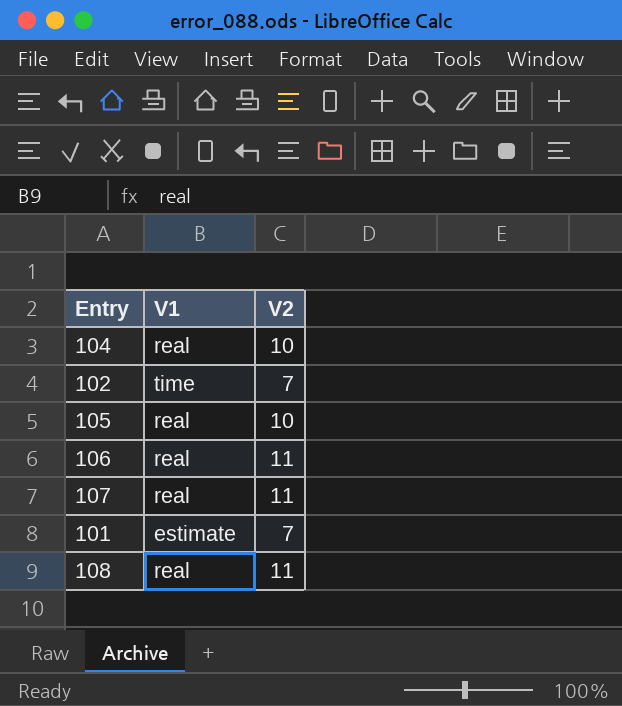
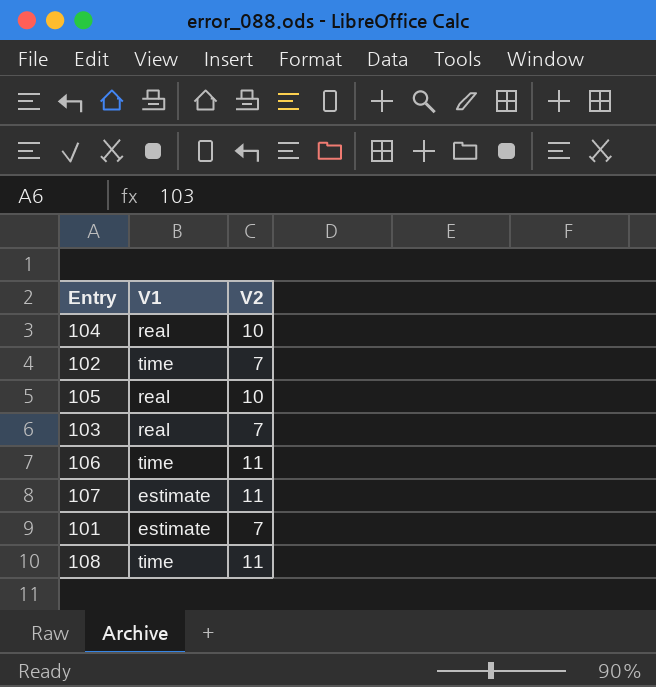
row 103: none -> real | 7
106 | V1: real -> time
107 | V1: real -> estimate
108 | V1: real -> time

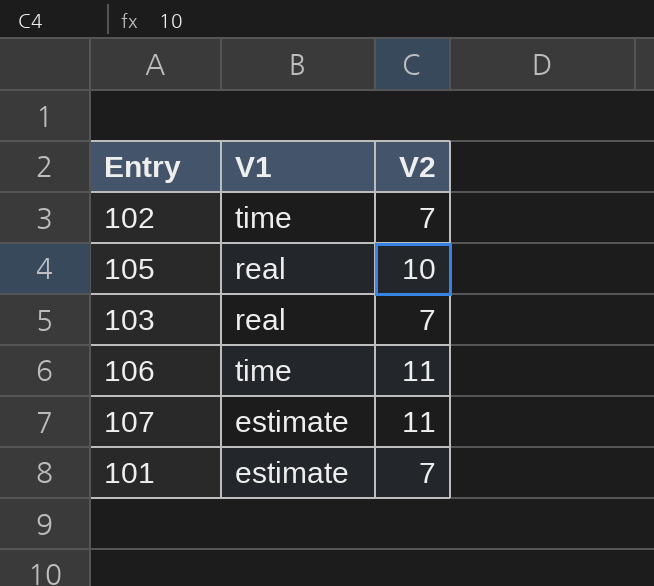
row 104: real | 10 -> none
row 108: time | 11 -> none

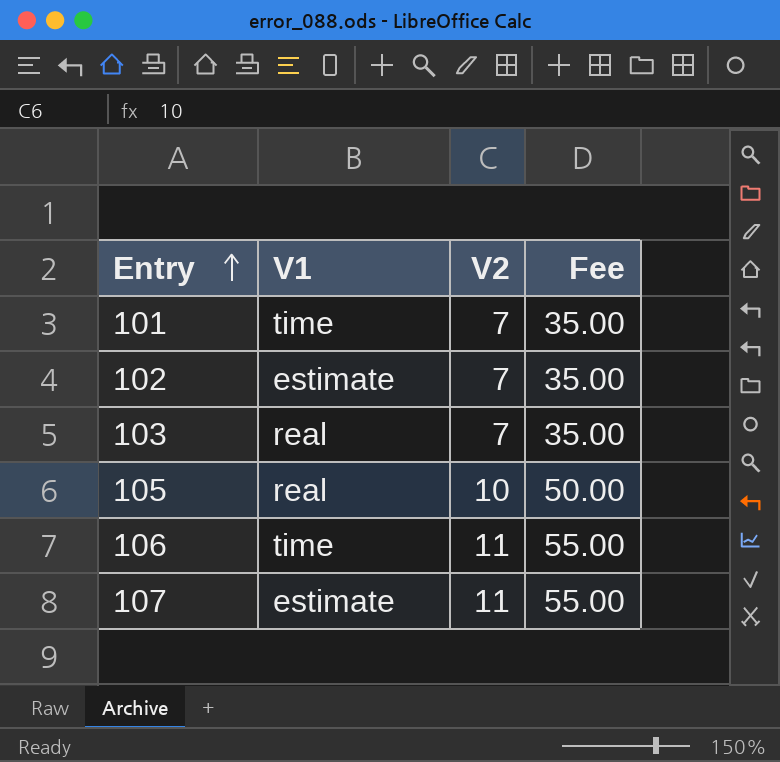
row order: none -> Entry ascending
column Fee | formula: none -> [V2] * 5
101 | V1: estimate -> time
102 | V1: time -> estimate

